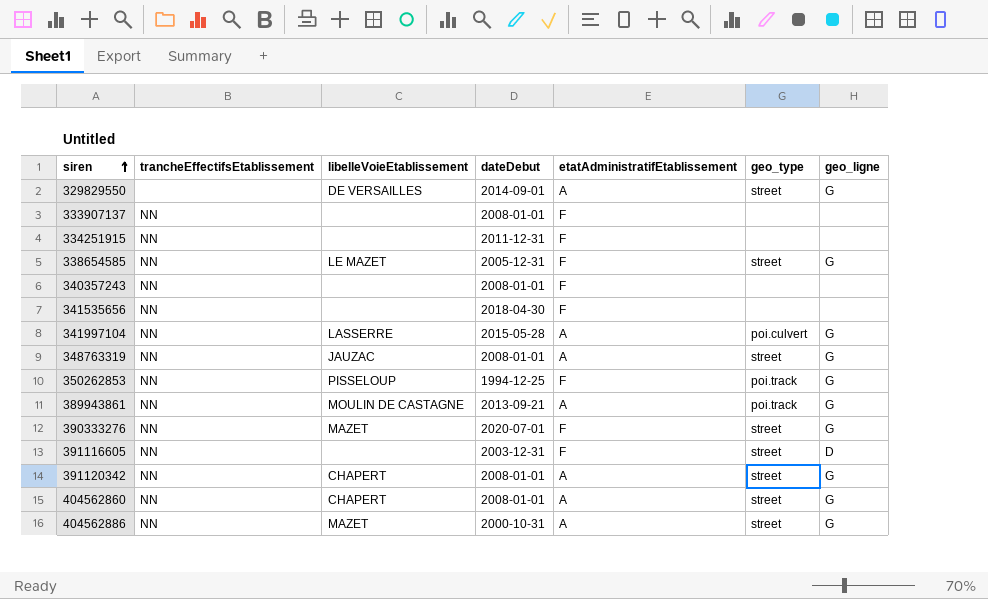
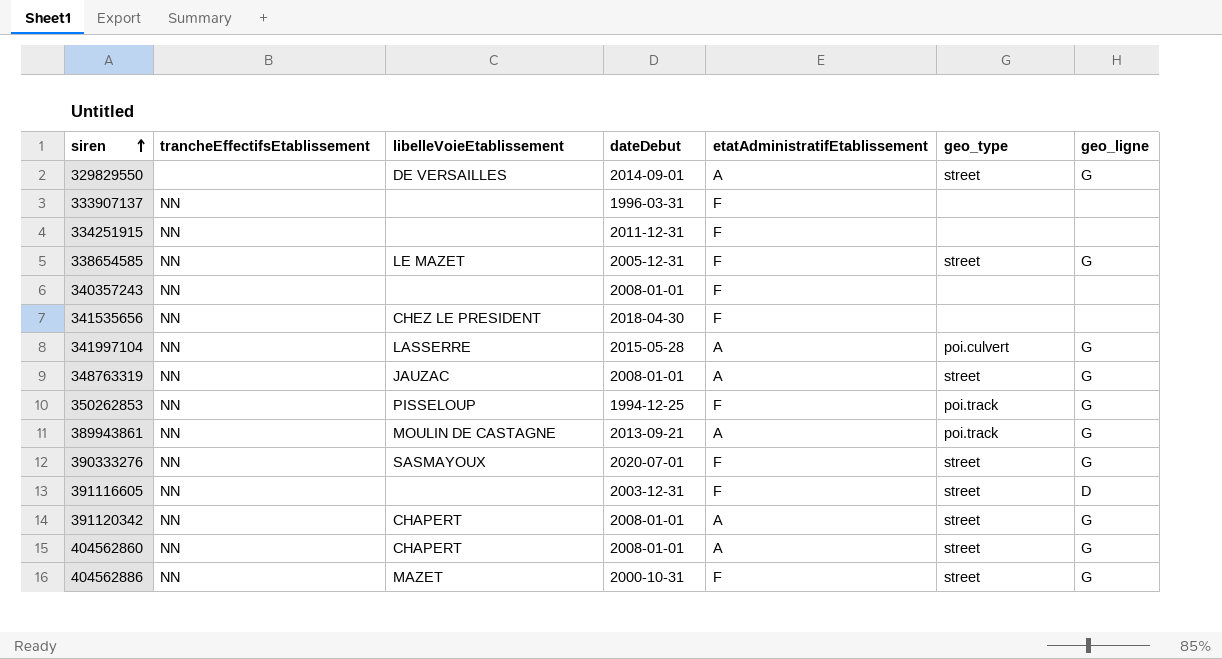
333907137 | dateDebut: 2008-01-01 -> 1996-03-31
341535656 | libelleVoieEtablissement: none -> CHEZ LE PRESIDENT
390333276 | libelleVoieEtablissement: MAZET -> SASMAYOUX
404562886 | etatAdministratifEtablissement: A -> F

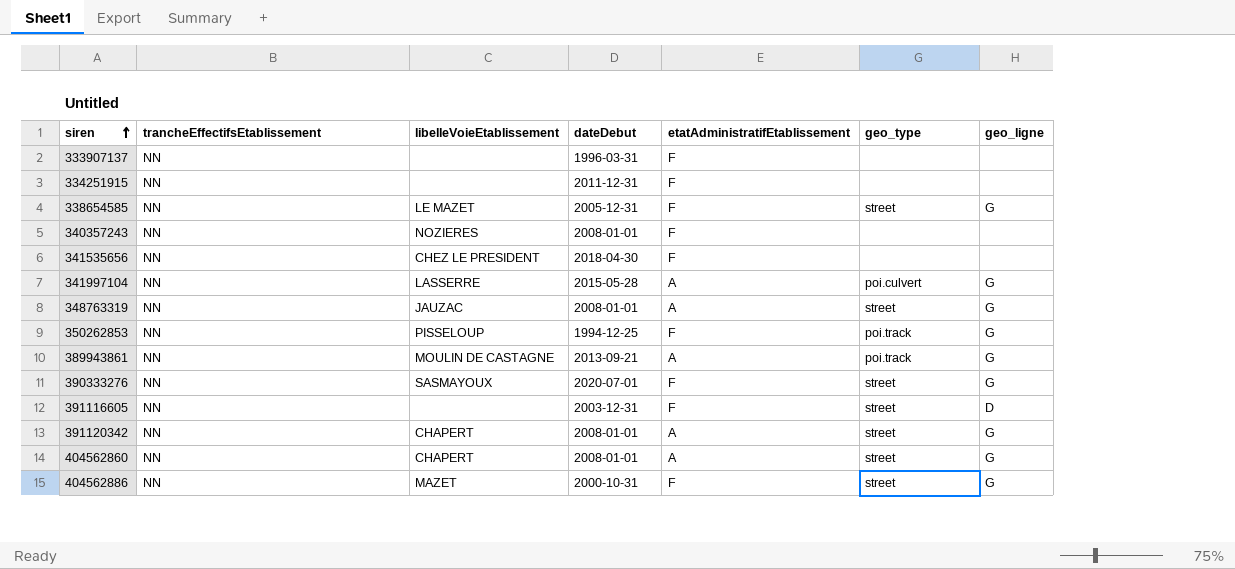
row 329829550: none | DE VERSAILLES | 2014-09-01 | A | street | G -> none
340357243 | libelleVoieEtablissement: none -> NOZIERES

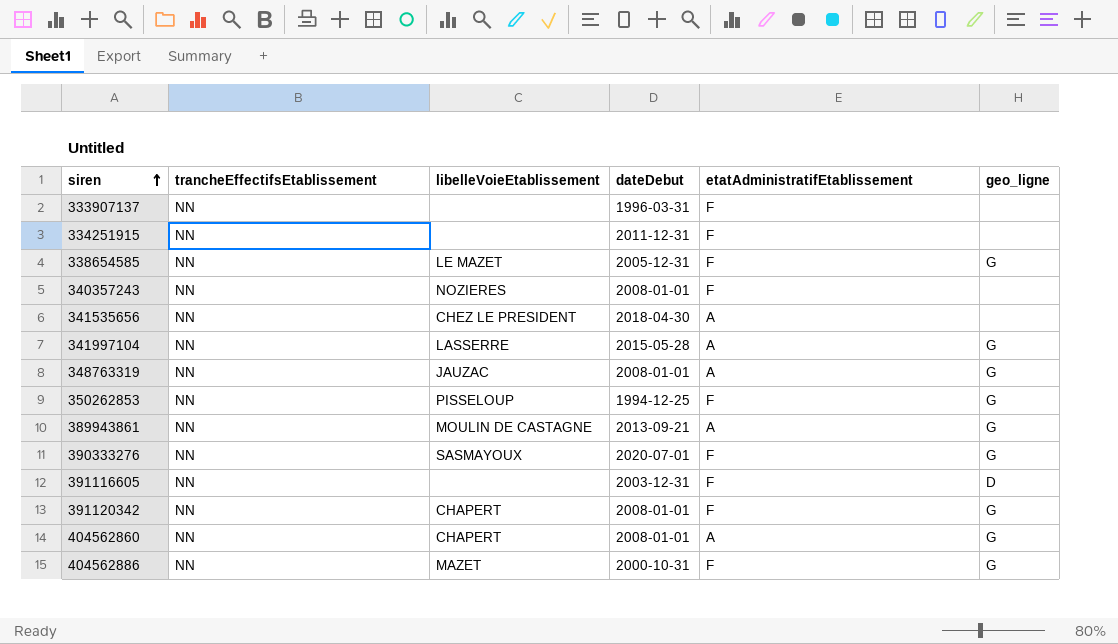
column geo_type | position: 6 -> none
341535656 | etatAdministratifEtablissement: F -> A
391120342 | etatAdministratifEtablissement: A -> F

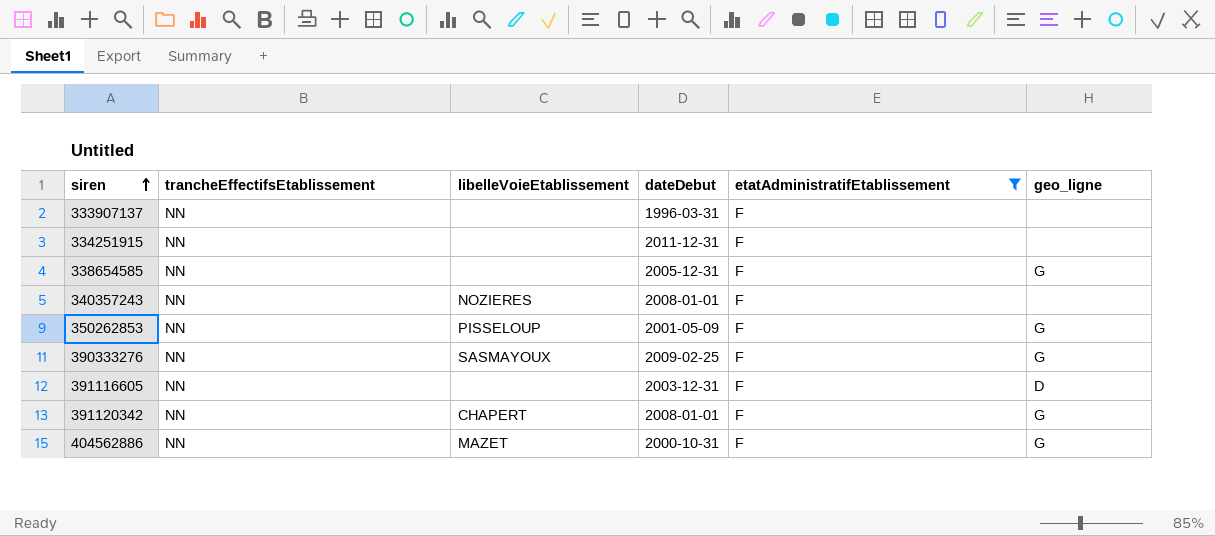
filter: none -> etatAdministratifEtablissement = F
338654585 | libelleVoieEtablissement: LE MAZET -> none
350262853 | dateDebut: 1994-12-25 -> 2001-05-09
390333276 | dateDebut: 2020-07-01 -> 2009-02-25

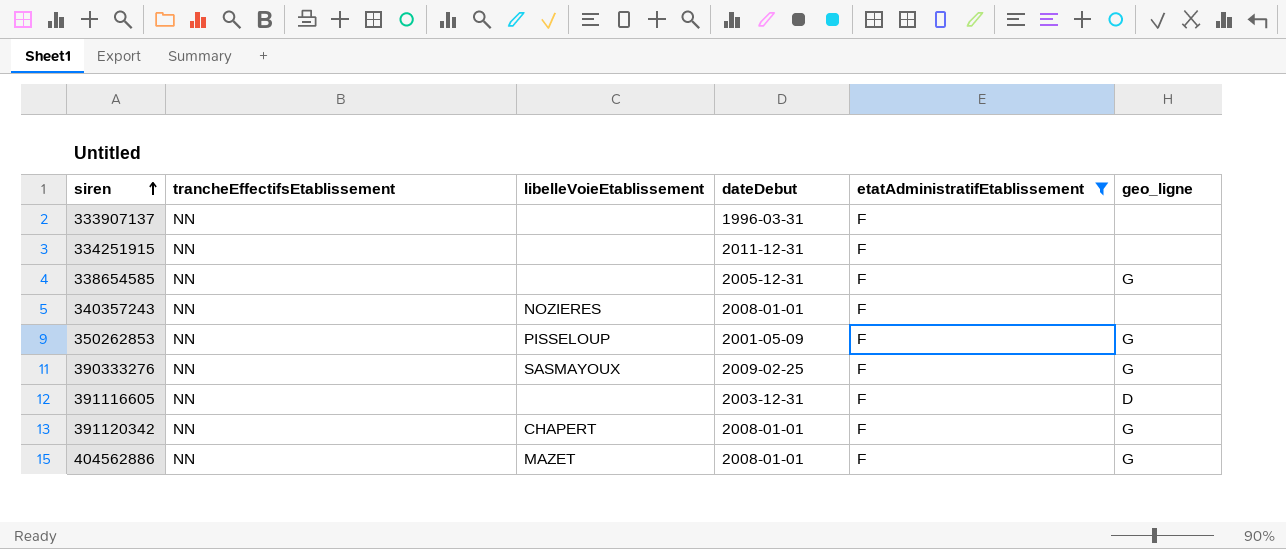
404562886 | dateDebut: 2000-10-31 -> 2008-01-01

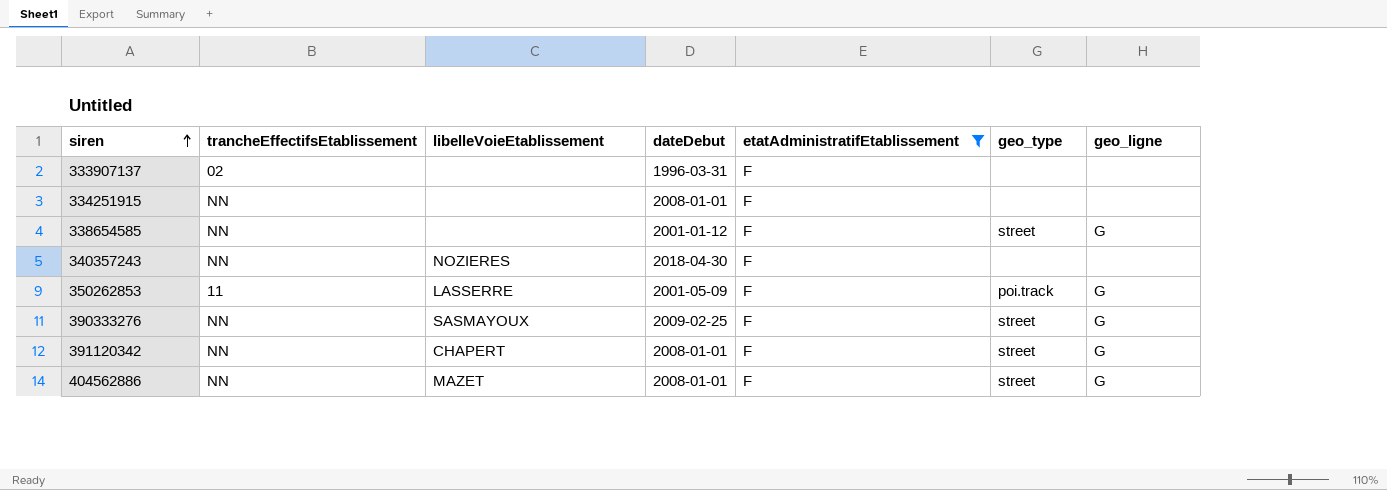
column geo_type | position: none -> 6
row 391116605: NN | none | 2003-12-31 | F | D -> none
333907137 | trancheEffectifsEtablissement: NN -> 02
334251915 | dateDebut: 2011-12-31 -> 2008-01-01
338654585 | dateDebut: 2005-12-31 -> 2001-01-12
340357243 | dateDebut: 2008-01-01 -> 2018-04-30
350262853 | trancheEffectifsEtablissement: NN -> 11
350262853 | libelleVoieEtablissement: PISSELOUP -> LASSERRE

